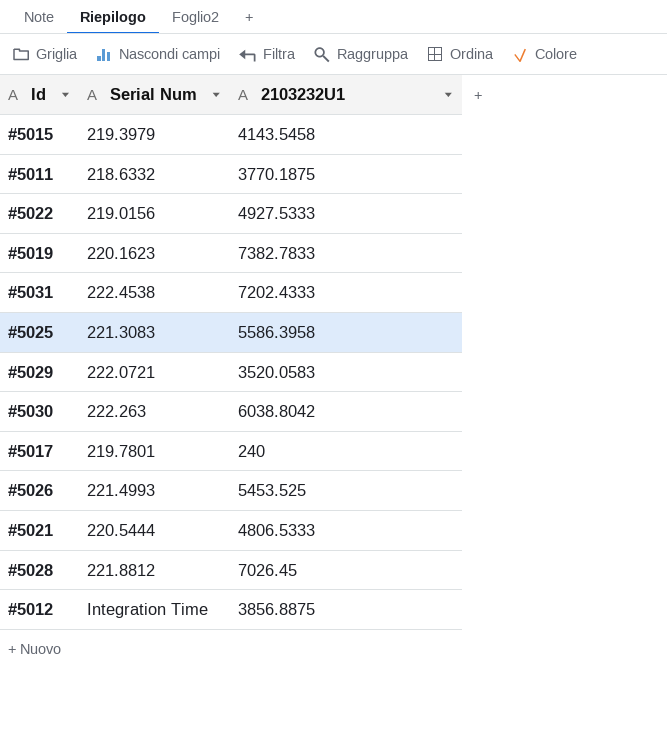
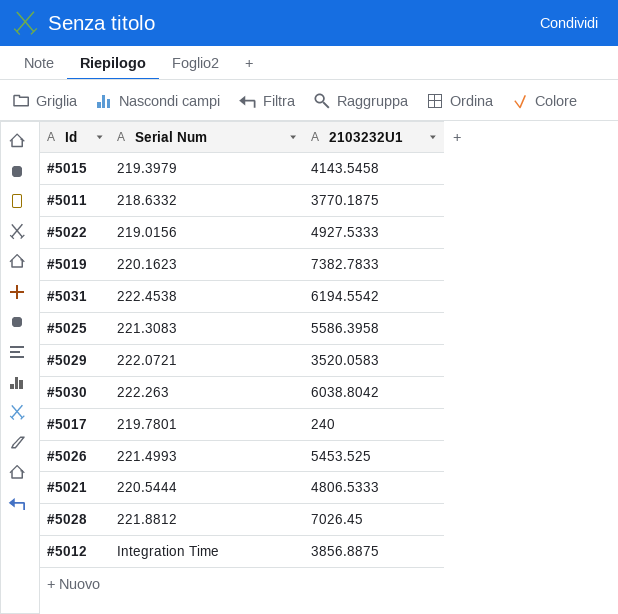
#5031 | 2103232U1: 7202.4333 -> 6194.5542

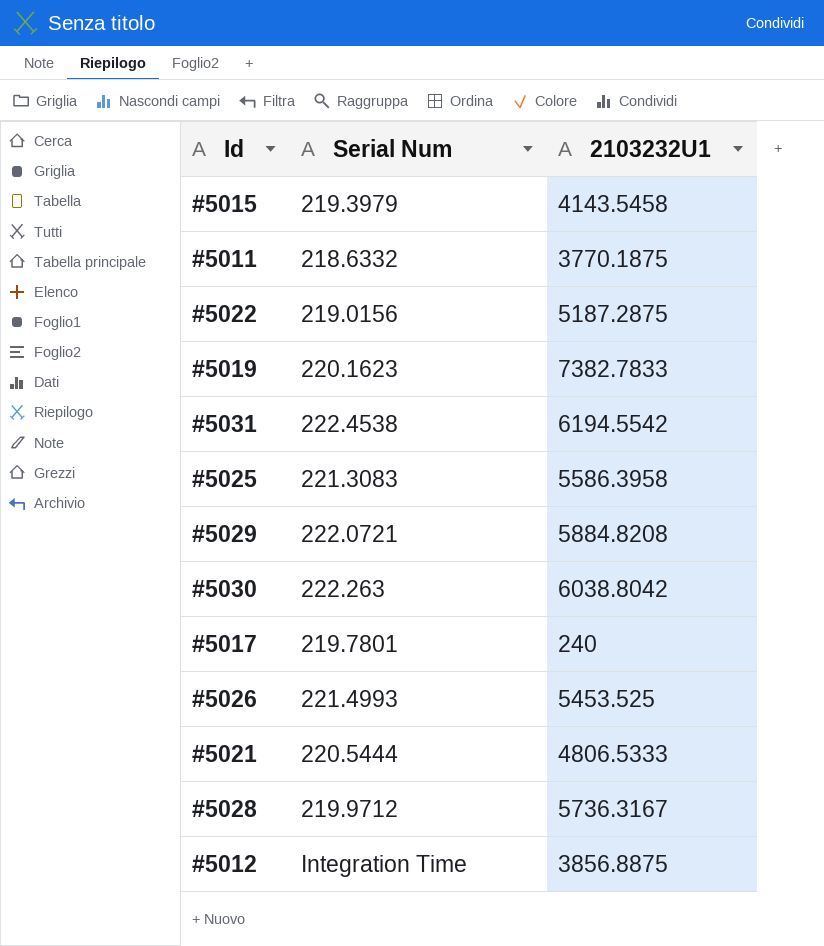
#5022 | 2103232U1: 4927.5333 -> 5187.2875
#5029 | 2103232U1: 3520.0583 -> 5884.8208
#5028 | Serial Num: 221.8812 -> 219.9712
#5028 | 2103232U1: 7026.45 -> 5736.3167

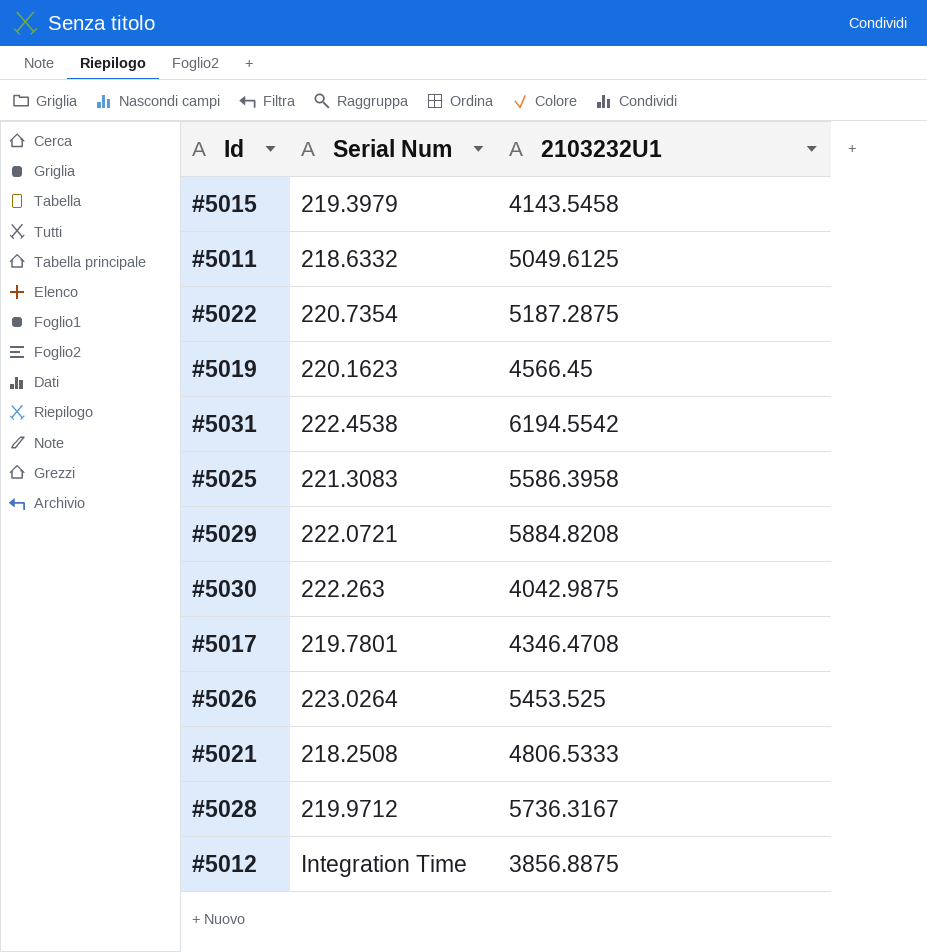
#5011 | 2103232U1: 3770.1875 -> 5049.6125
#5022 | Serial Num: 219.0156 -> 220.7354
#5019 | 2103232U1: 7382.7833 -> 4566.45
#5030 | 2103232U1: 6038.8042 -> 4042.9875
#5017 | 2103232U1: 240 -> 4346.4708
#5026 | Serial Num: 221.4993 -> 223.0264
#5021 | Serial Num: 220.5444 -> 218.2508

